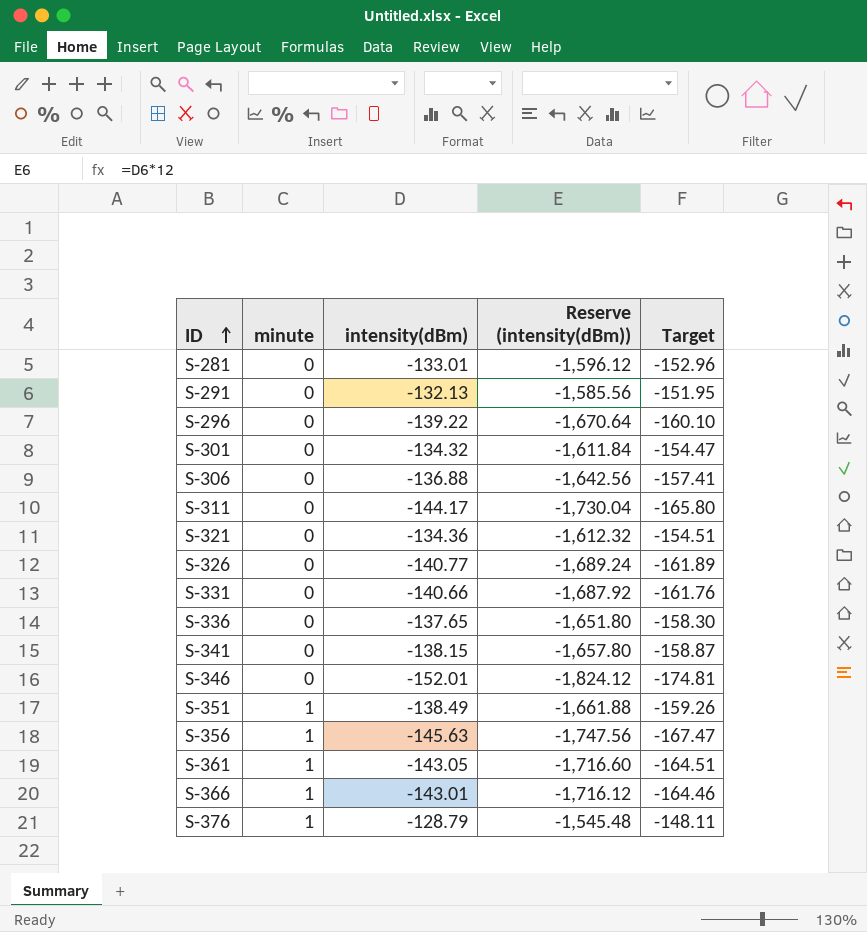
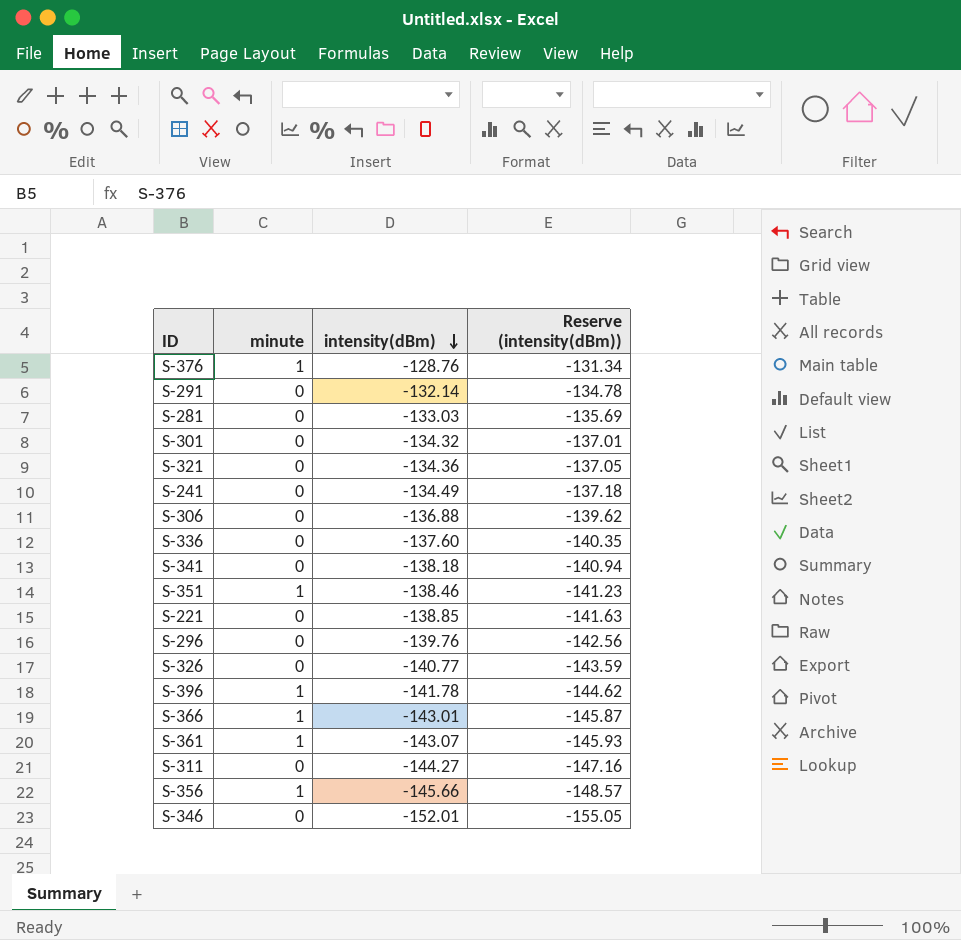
row order: ID ascending -> intensity(dBm) descending
column Target | formula: [intensity(dBm)] * 1.15 -> none
column Reserve (intensity(dBm)) | formula: [intensity(dBm)] * 12 -> [intensity(dBm)] * 1.02
row S-331: 0 | -140.66 | -1,687.92 | -161.76 -> none
S-376 | intensity(dBm): -128.79 -> -128.76
S-291 | intensity(dBm): -132.13 -> -132.14
S-281 | intensity(dBm): -133.01 -> -133.03
row S-241: none -> 0 | -134.49 | -137.18
S-336 | intensity(dBm): -137.65 -> -137.60
S-341 | intensity(dBm): -138.15 -> -138.18
S-351 | intensity(dBm): -138.49 -> -138.46
row S-221: none -> 0 | -138.85 | -141.63
S-296 | intensity(dBm): -139.22 -> -139.76
row S-396: none -> 1 | -141.78 | -144.62
S-361 | intensity(dBm): -143.05 -> -143.07
S-311 | intensity(dBm): -144.17 -> -144.27
S-356 | intensity(dBm): -145.63 -> -145.66

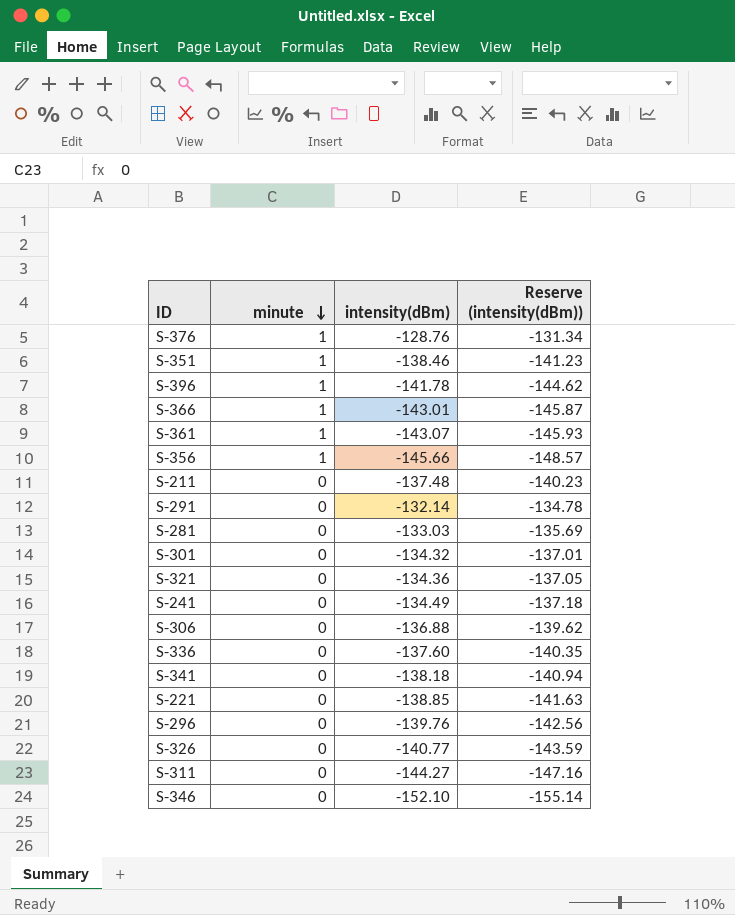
row order: intensity(dBm) descending -> minute descending
row S-211: none -> 0 | -137.48 | -140.23
S-346 | intensity(dBm): -152.01 -> -152.10
S-346 | Reserve (intensity(dBm)): -155.05 -> -155.14

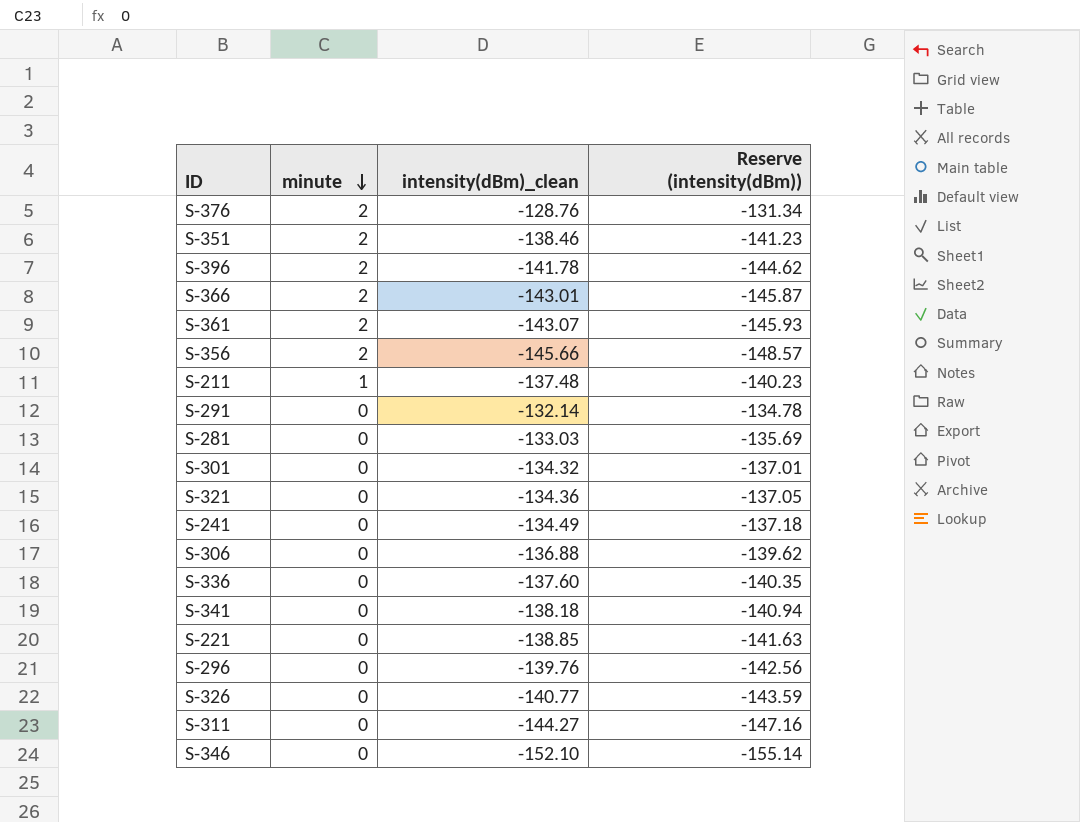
column name: intensity(dBm) -> intensity(dBm)_clean
S-376 | minute: 1 -> 2
S-351 | minute: 1 -> 2
S-396 | minute: 1 -> 2
S-366 | minute: 1 -> 2
S-361 | minute: 1 -> 2
S-356 | minute: 1 -> 2
S-211 | minute: 0 -> 1

